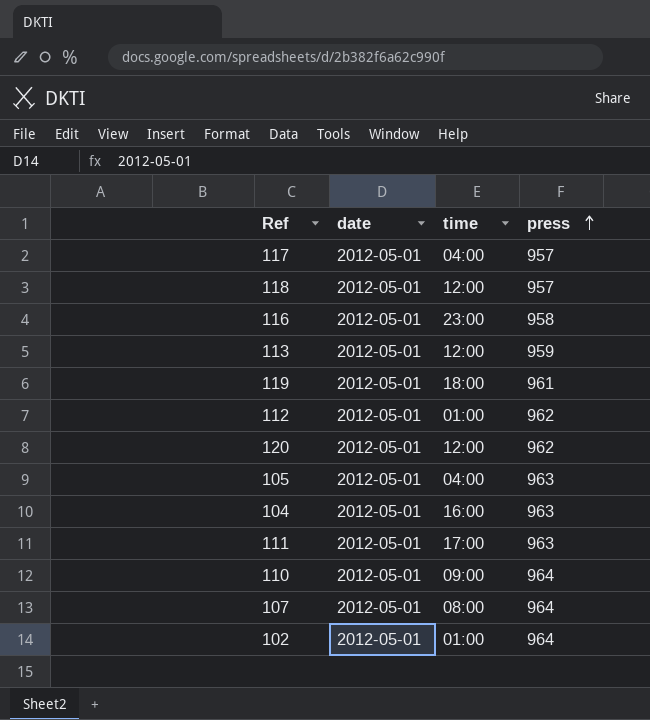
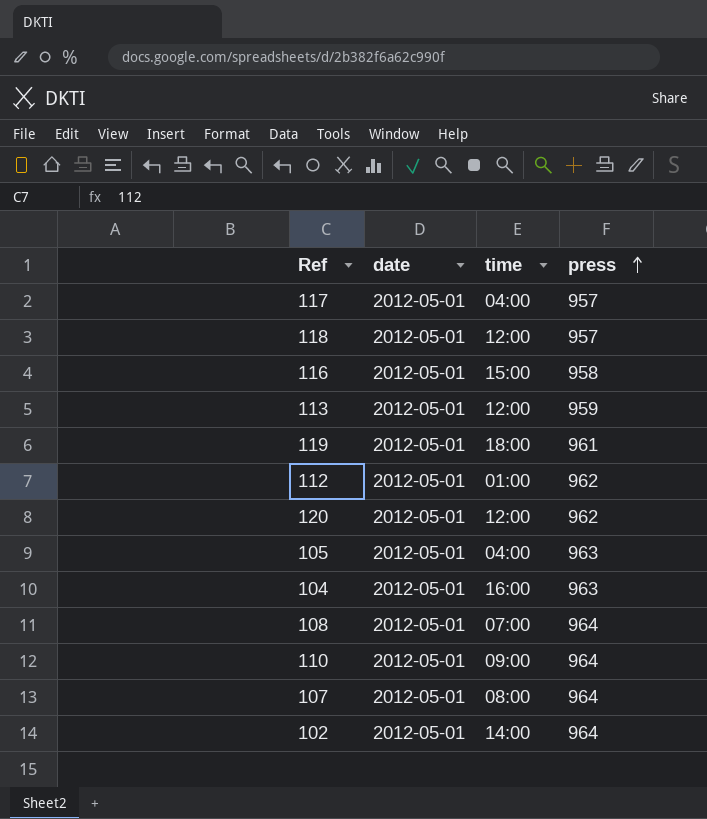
row 111: 2012-05-01 | 17:00 | 963 -> none
116 | time: 23:00 -> 15:00
row 108: none -> 2012-05-01 | 07:00 | 964
102 | time: 01:00 -> 14:00

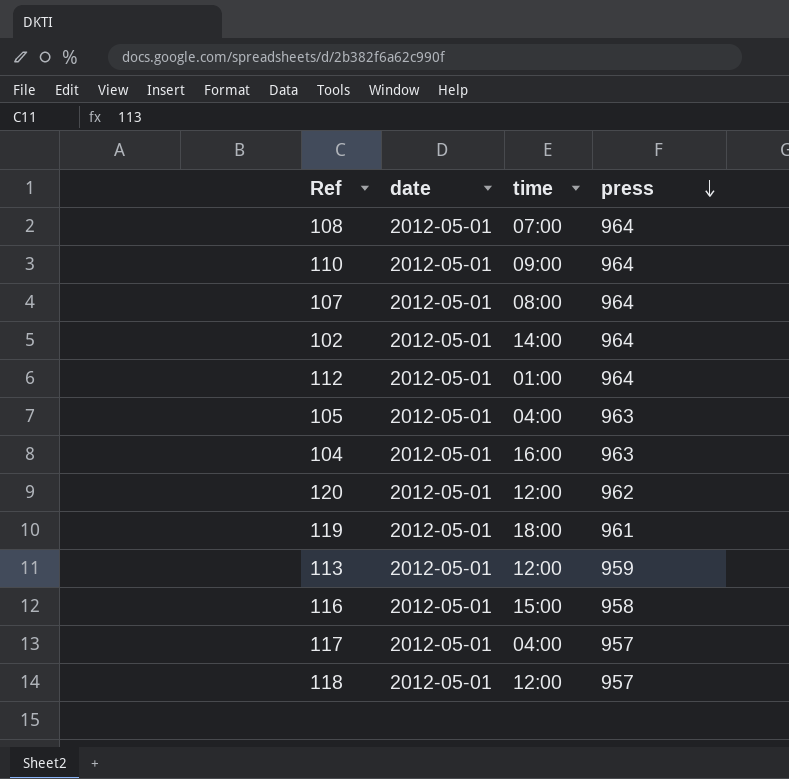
row order: press ascending -> press descending
112 | press: 962 -> 964

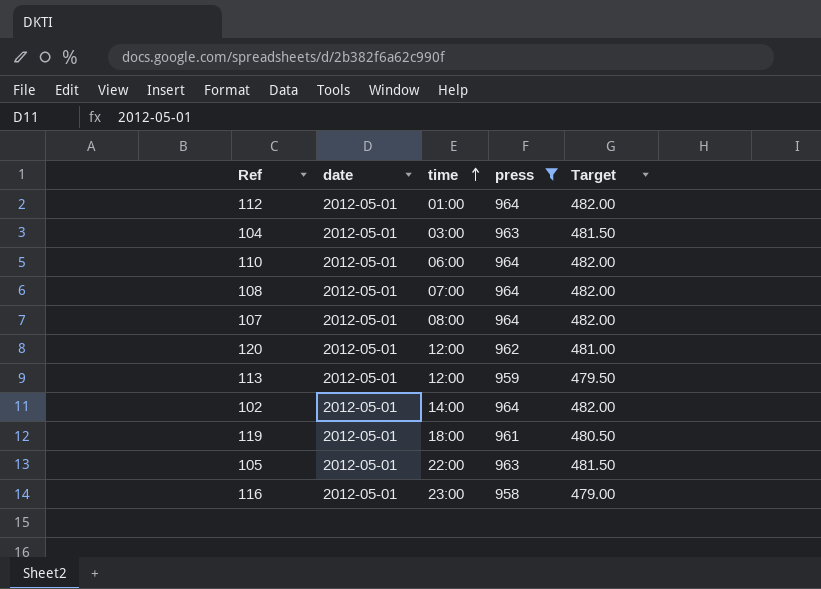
filter: none -> press != 957
row order: press descending -> time ascending
column Target | formula: none -> [press] * 0.5
104 | time: 16:00 -> 03:00
110 | time: 09:00 -> 06:00
105 | time: 04:00 -> 22:00
116 | time: 15:00 -> 23:00

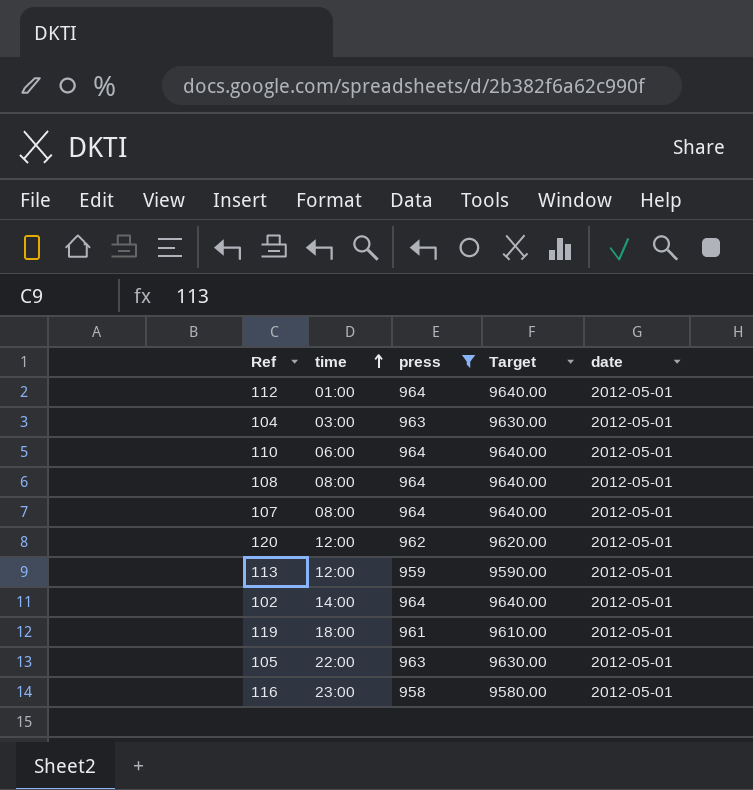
column Target | formula: [press] * 0.5 -> [press] * 10
column date | position: 2 -> 5
108 | time: 07:00 -> 08:00

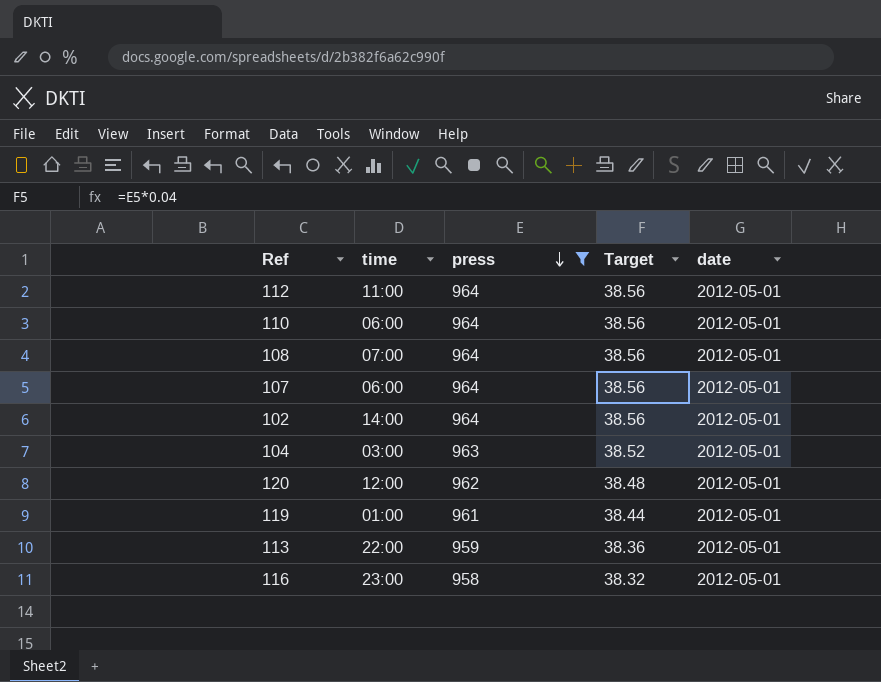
row order: time ascending -> press descending
column Target | formula: [press] * 10 -> [press] * 0.04
row 105: 22:00 | 963 | 9630.00 | 2012-05-01 -> none
112 | time: 01:00 -> 11:00
108 | time: 08:00 -> 07:00
107 | time: 08:00 -> 06:00
119 | time: 18:00 -> 01:00
113 | time: 12:00 -> 22:00

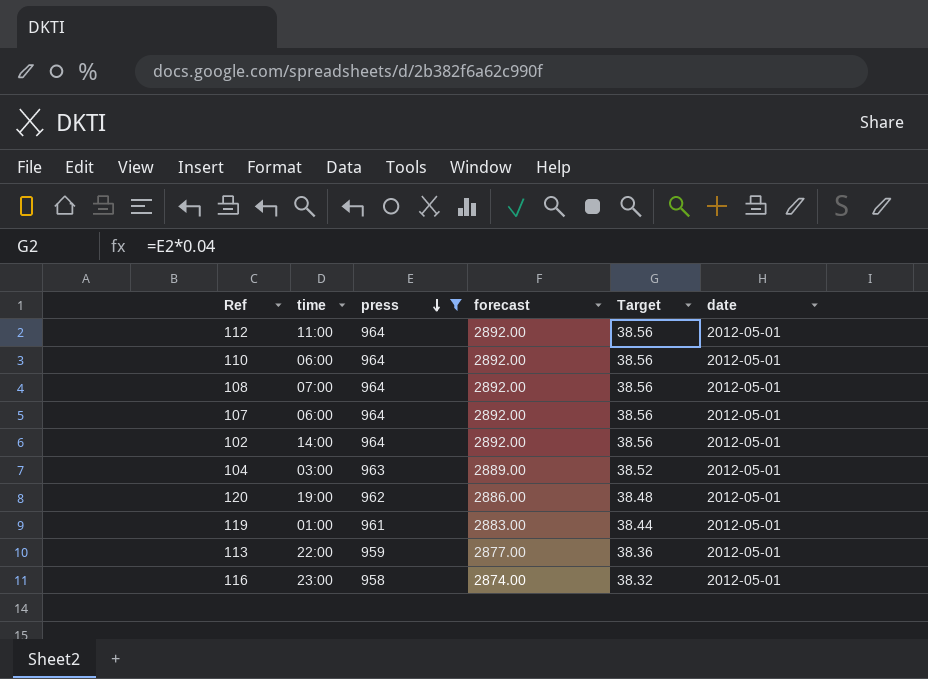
column forecast | formula: none -> [press] * 3
120 | time: 12:00 -> 19:00

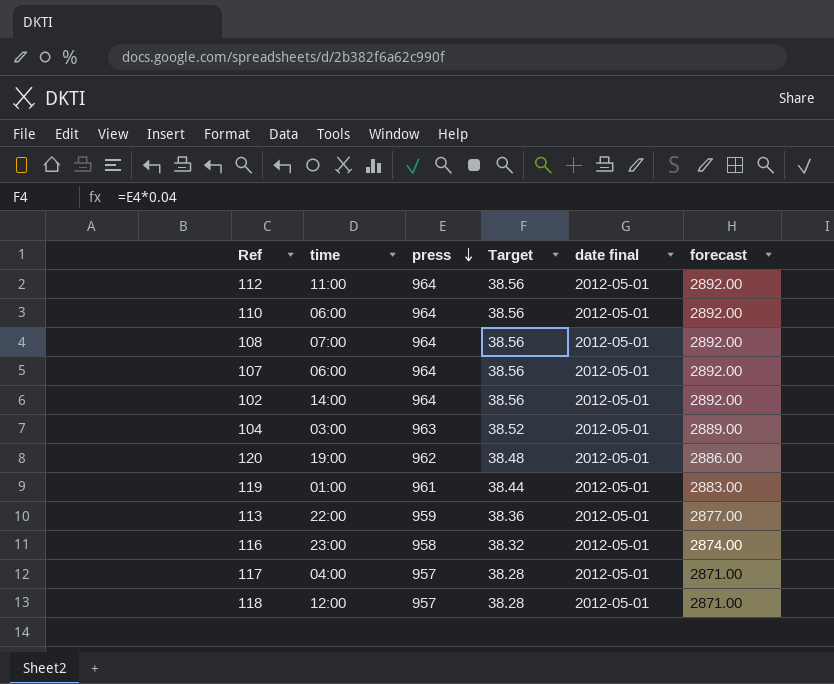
filter: press != 957 -> none
column name: date -> date final
column forecast | position: 4 -> 6

